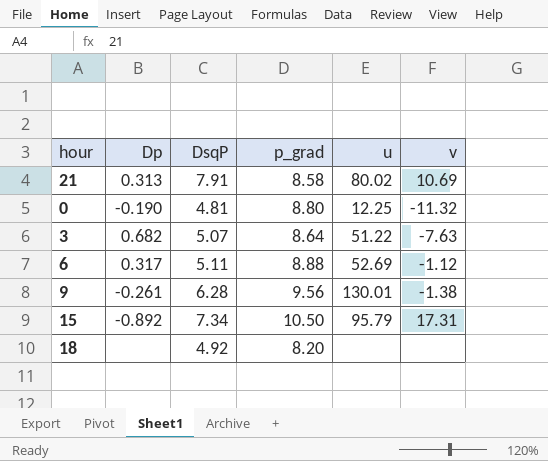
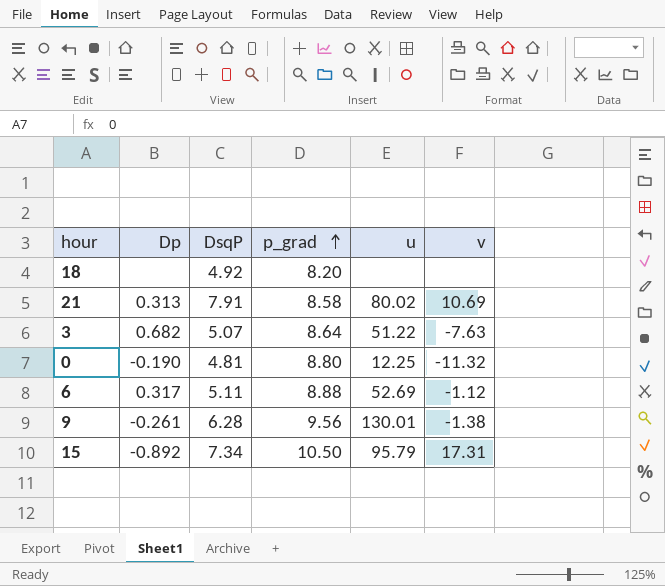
row order: none -> p_grad ascending

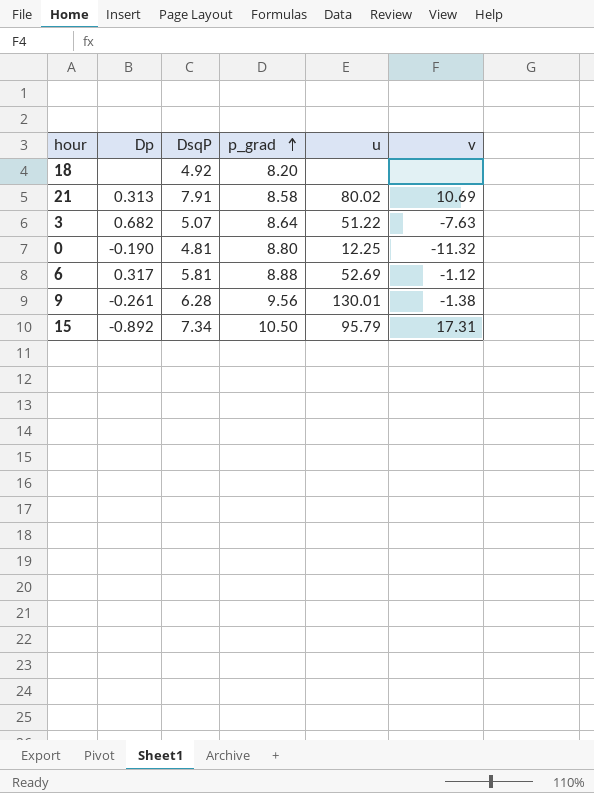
6 | DsqP: 5.11 -> 5.81

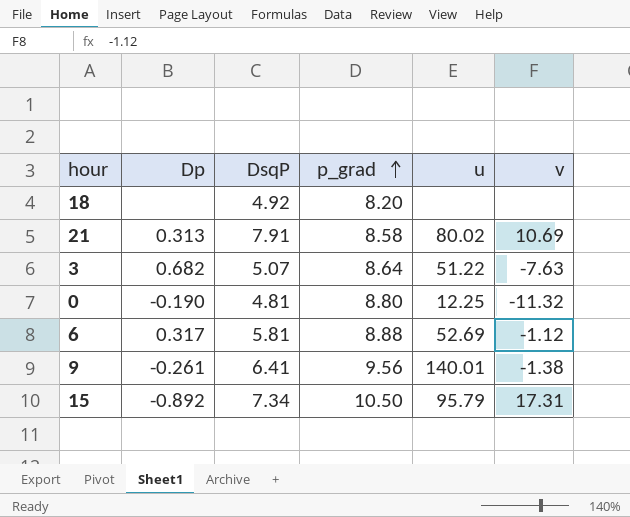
9 | DsqP: 6.28 -> 6.41
9 | u: 130.01 -> 140.01

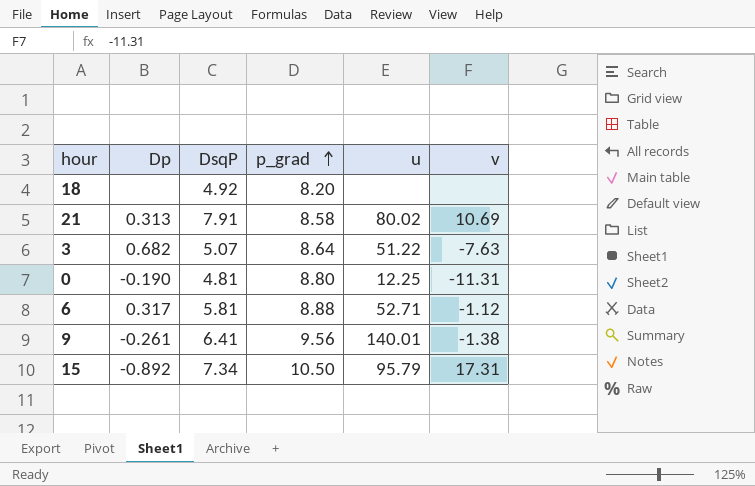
0 | v: -11.32 -> -11.31
6 | u: 52.69 -> 52.71

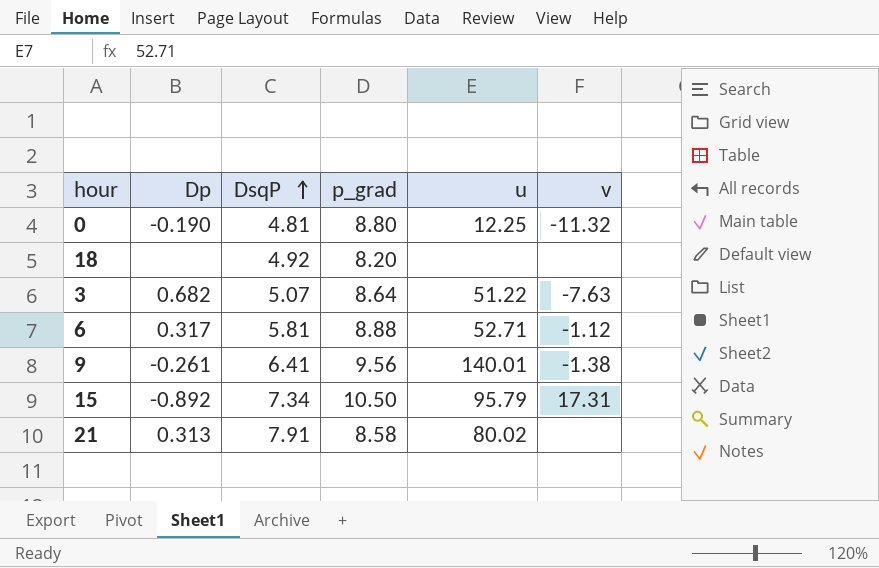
row order: p_grad ascending -> DsqP ascending
0 | v: -11.31 -> -11.32
21 | v: 10.69 -> none

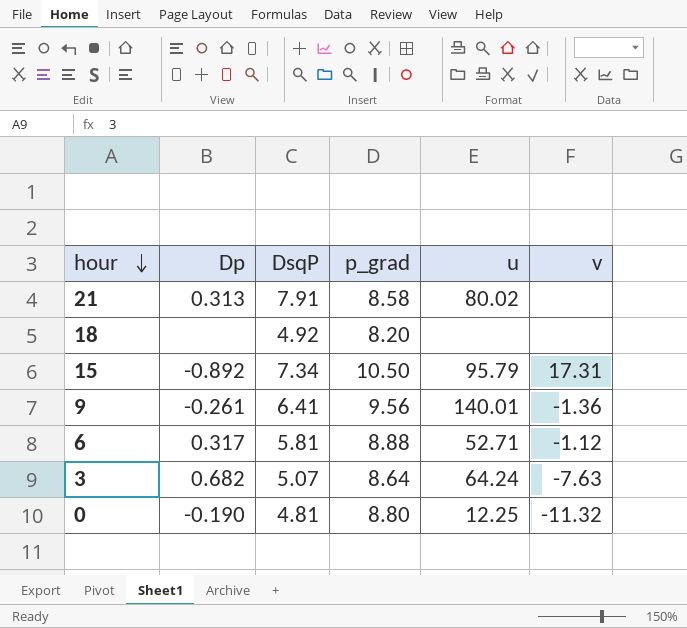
row order: DsqP ascending -> hour descending
9 | v: -1.38 -> -1.36
3 | u: 51.22 -> 64.24

